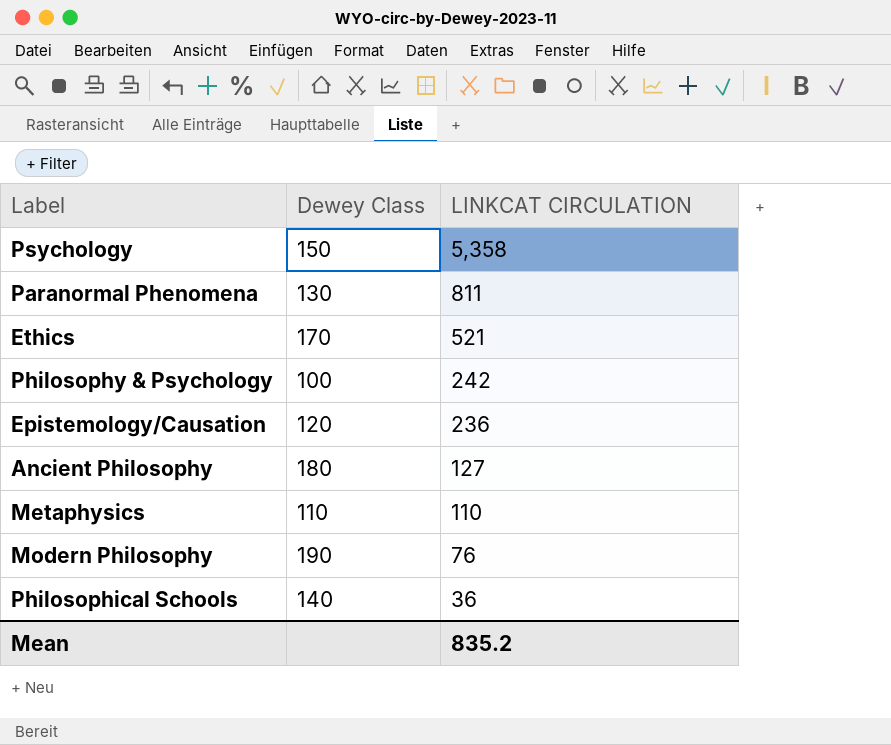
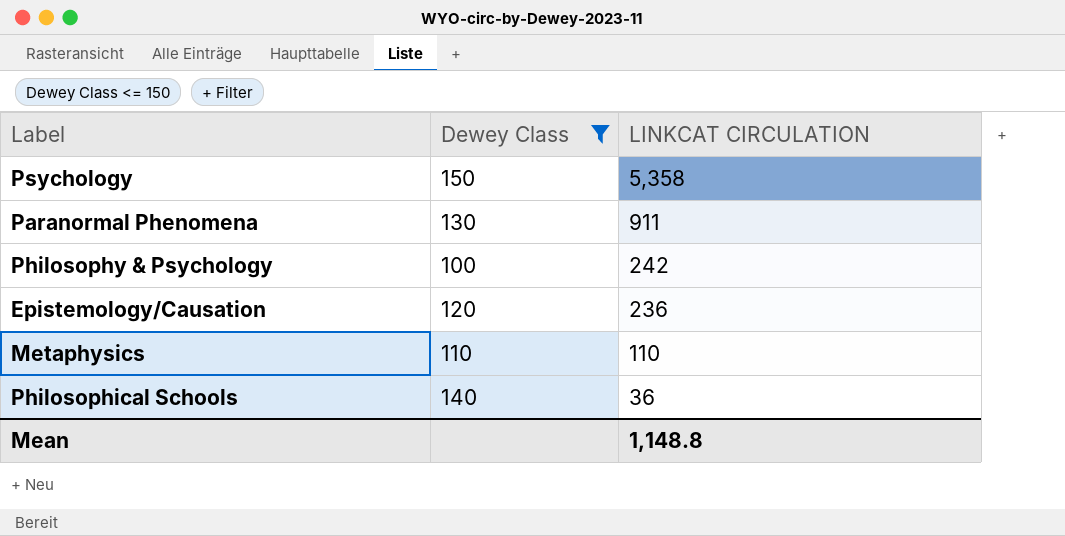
filter: none -> Dewey Class <= 150
Paranormal Phenomena | LINKCAT CIRCULATION: 811 -> 911
Mean | LINKCAT CIRCULATION: 835.2 -> 1,148.8

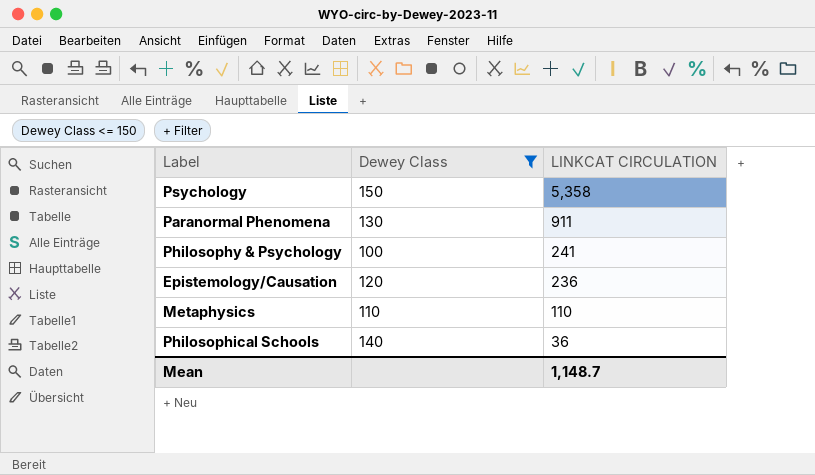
Philosophy & Psychology | LINKCAT CIRCULATION: 242 -> 241
Mean | LINKCAT CIRCULATION: 1,148.8 -> 1,148.7

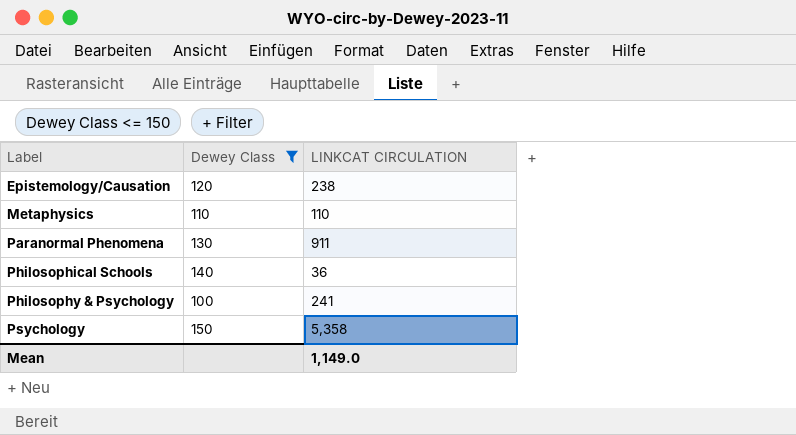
row order: LINKCAT CIRCULATION descending -> Label ascending
Epistemology/Causation | LINKCAT CIRCULATION: 236 -> 238
Mean | LINKCAT CIRCULATION: 1,148.7 -> 1,149.0

